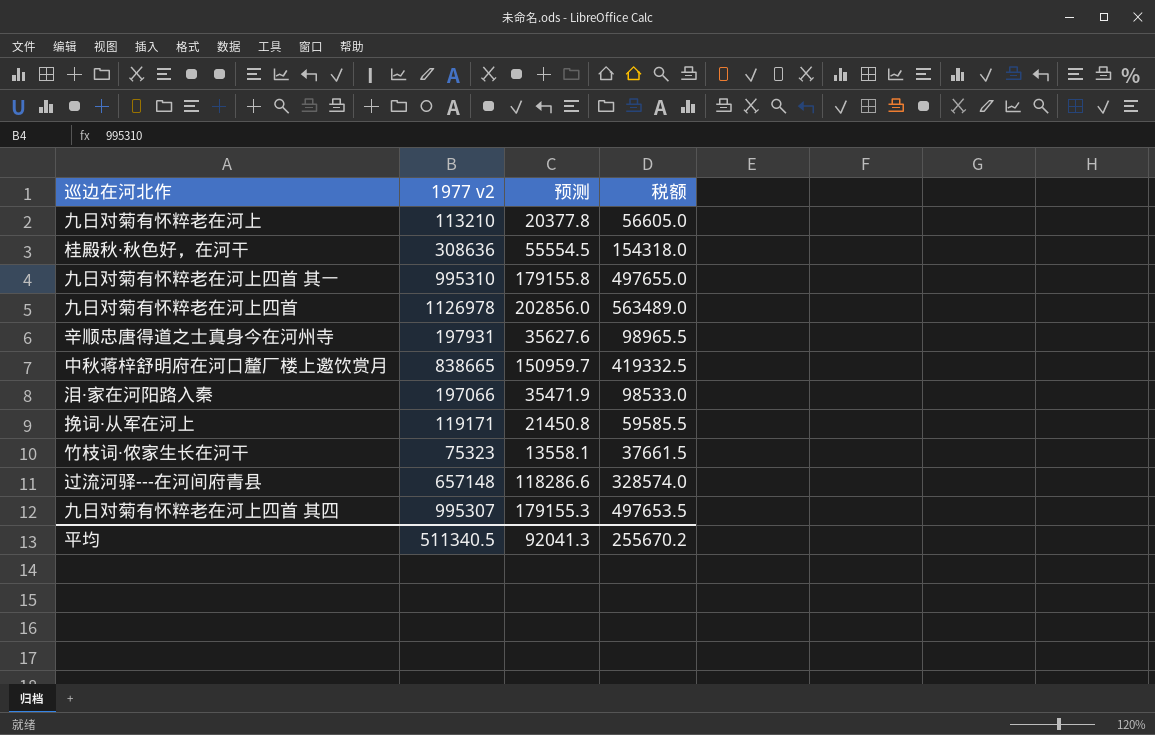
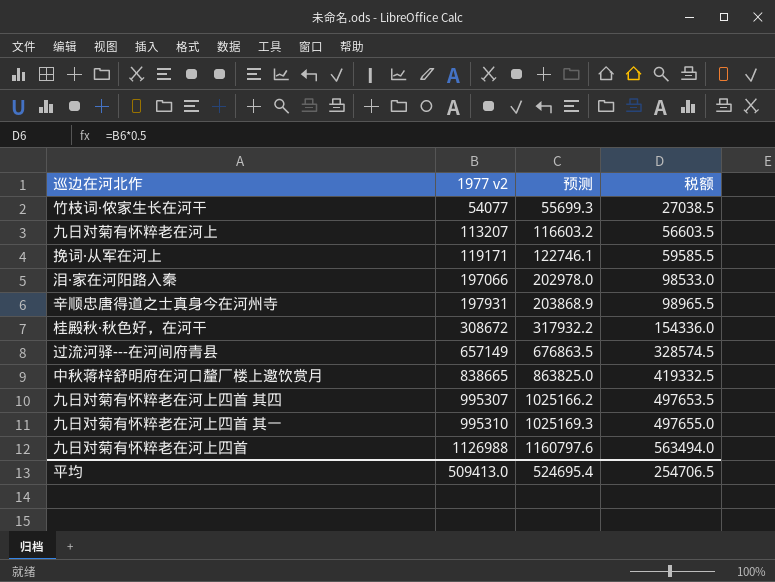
row order: none -> 1977 v2 ascending
column 预测 | formula: [1977 v2] * 0.18 -> [1977 v2] * 1.03
竹枝词·侬家生长在河干 | 1977 v2: 75323 -> 54077
竹枝词·侬家生长在河干 | 税额: 37661.5 -> 27038.5
九日对菊有怀粹老在河上 | 1977 v2: 113210 -> 113207
九日对菊有怀粹老在河上 | 税额: 56605.0 -> 56603.5
桂殿秋·秋色好，在河干 | 1977 v2: 308636 -> 308672
桂殿秋·秋色好，在河干 | 税额: 154318.0 -> 154336.0
过流河驿---在河间府青县 | 1977 v2: 657148 -> 657149
过流河驿---在河间府青县 | 税额: 328574.0 -> 328574.5
九日对菊有怀粹老在河上四首 | 1977 v2: 1126978 -> 1126988
九日对菊有怀粹老在河上四首 | 税额: 563489.0 -> 563494.0
平均 | 1977 v2: 511340.5 -> 509413.0
平均 | 预测: 92041.3 -> 524695.4
平均 | 税额: 255670.2 -> 254706.5

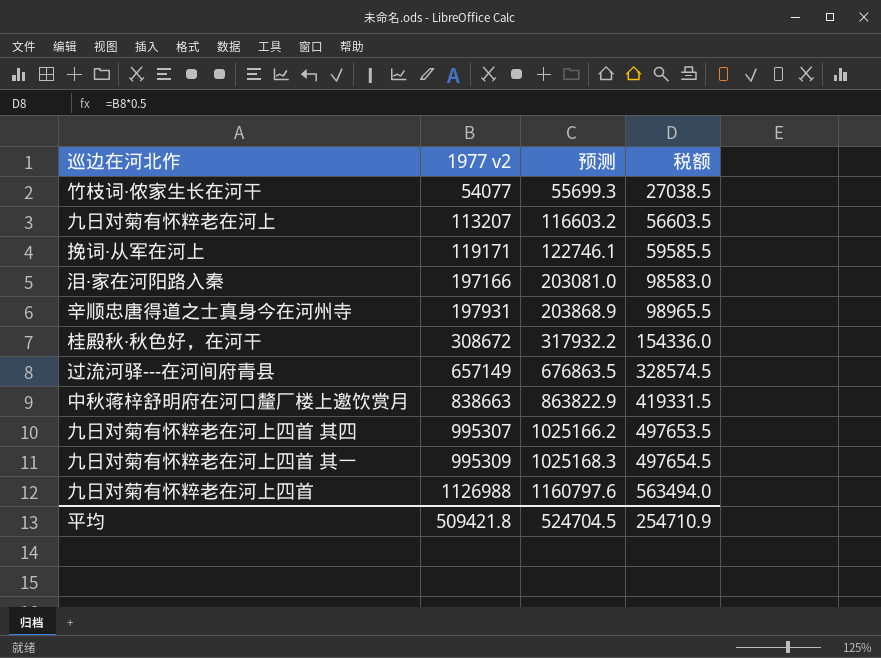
泪·家在河阳路入秦 | 1977 v2: 197066 -> 197166
泪·家在河阳路入秦 | 预测: 202978.0 -> 203081.0
泪·家在河阳路入秦 | 税额: 98533.0 -> 98583.0
中秋蒋梓舒明府在河口釐厂楼上邀饮赏月 | 1977 v2: 838665 -> 838663
中秋蒋梓舒明府在河口釐厂楼上邀饮赏月 | 预测: 863825.0 -> 863822.9
中秋蒋梓舒明府在河口釐厂楼上邀饮赏月 | 税额: 419332.5 -> 419331.5
九日对菊有怀粹老在河上四首 其一 | 1977 v2: 995310 -> 995309
九日对菊有怀粹老在河上四首 其一 | 预测: 1025169.3 -> 1025168.3
九日对菊有怀粹老在河上四首 其一 | 税额: 497655.0 -> 497654.5
平均 | 1977 v2: 509413.0 -> 509421.8
平均 | 预测: 524695.4 -> 524704.5
平均 | 税额: 254706.5 -> 254710.9

